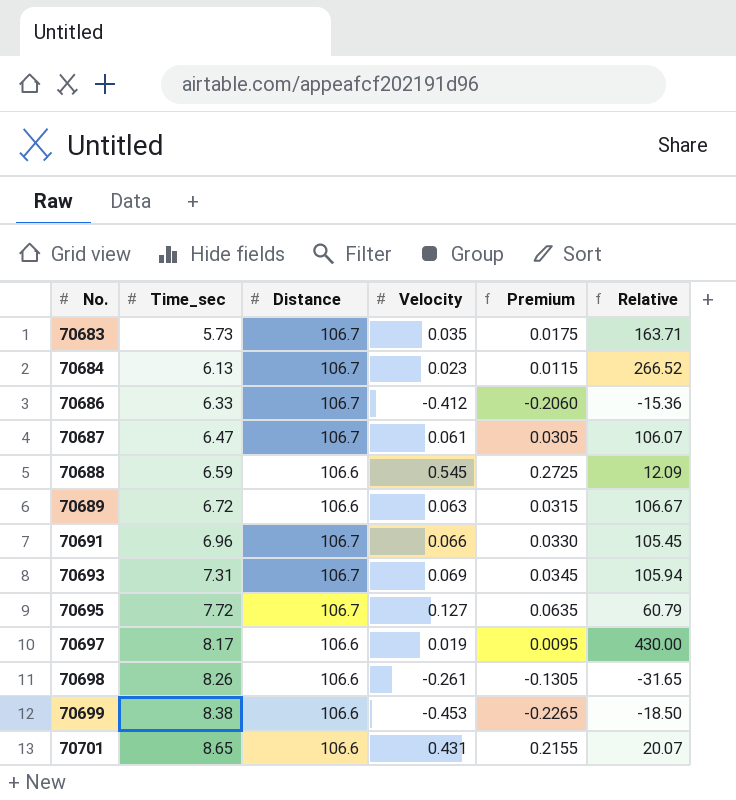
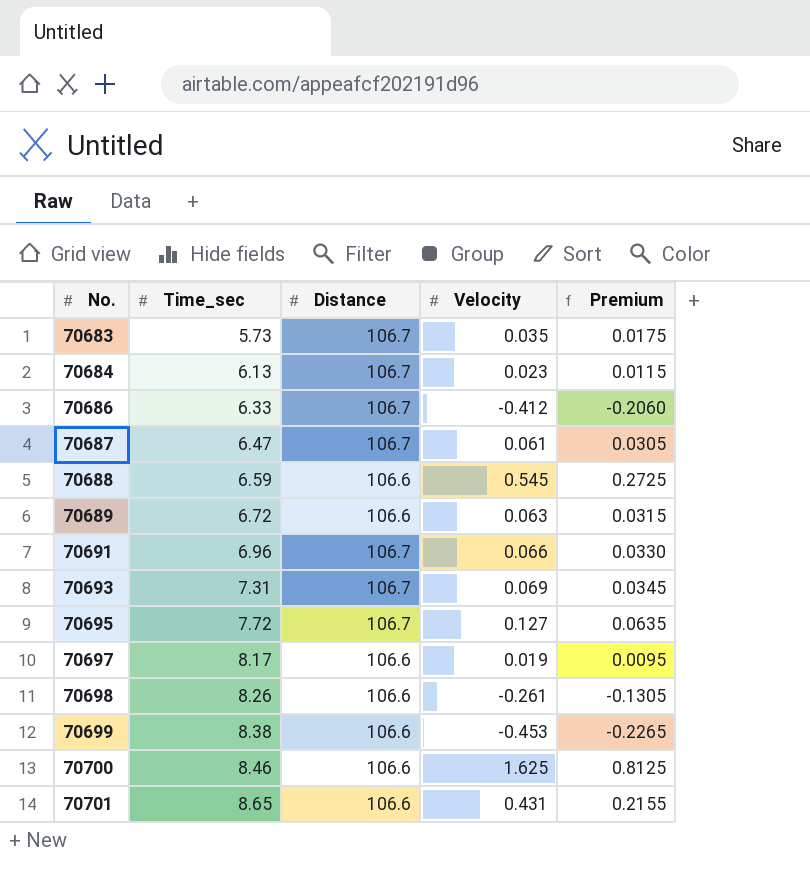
column Relative | formula: [Time_sec] / [Velocity] -> none
row 70700: none -> 8.46 | 106.6 | 1.625 | 0.8125

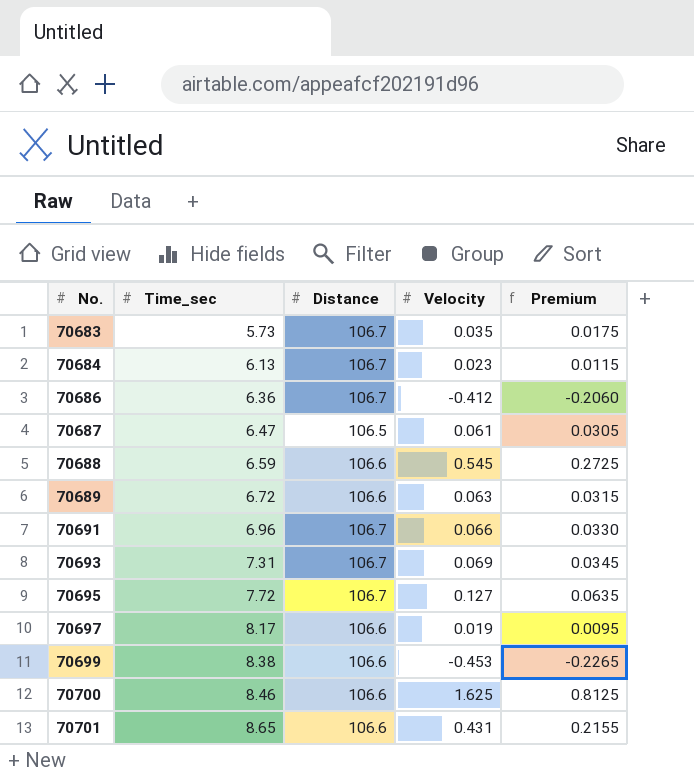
row 70698: 8.26 | 106.6 | -0.261 | -0.1305 -> none
70686 | Time_sec: 6.33 -> 6.36
70687 | Distance: 106.7 -> 106.5

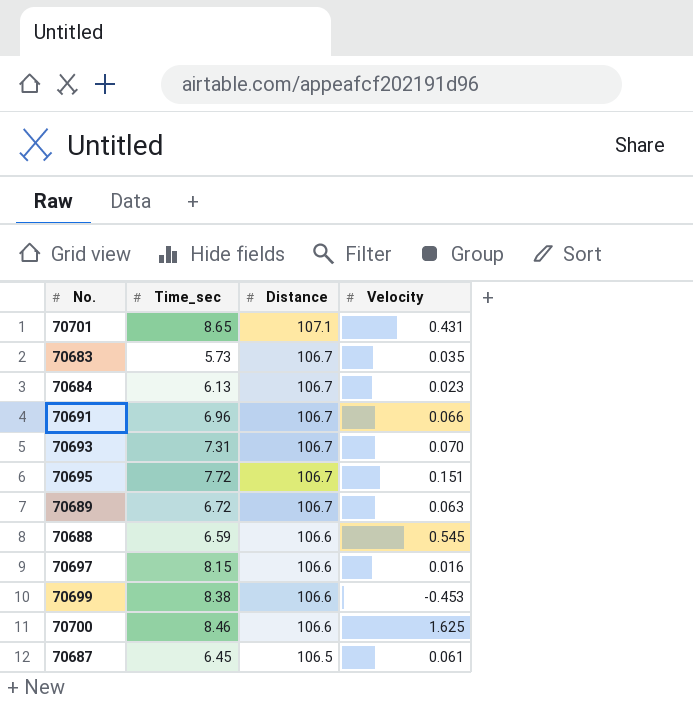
row order: No. ascending -> Distance descending
column Premium | formula: [Velocity] * 0.5 -> none
row 70686: 6.36 | 106.7 | -0.412 | -0.2060 -> none
70701 | Distance: 106.6 -> 107.1
70693 | Velocity: 0.069 -> 0.070
70695 | Velocity: 0.127 -> 0.151
70689 | Distance: 106.6 -> 106.7
70697 | Time_sec: 8.17 -> 8.15
70697 | Velocity: 0.019 -> 0.016
70687 | Time_sec: 6.47 -> 6.45

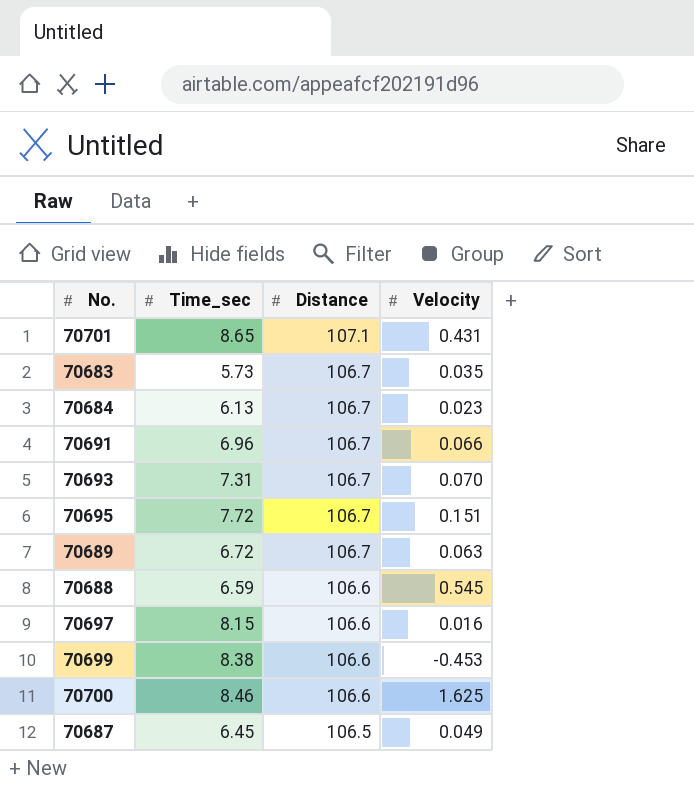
70687 | Velocity: 0.061 -> 0.049

